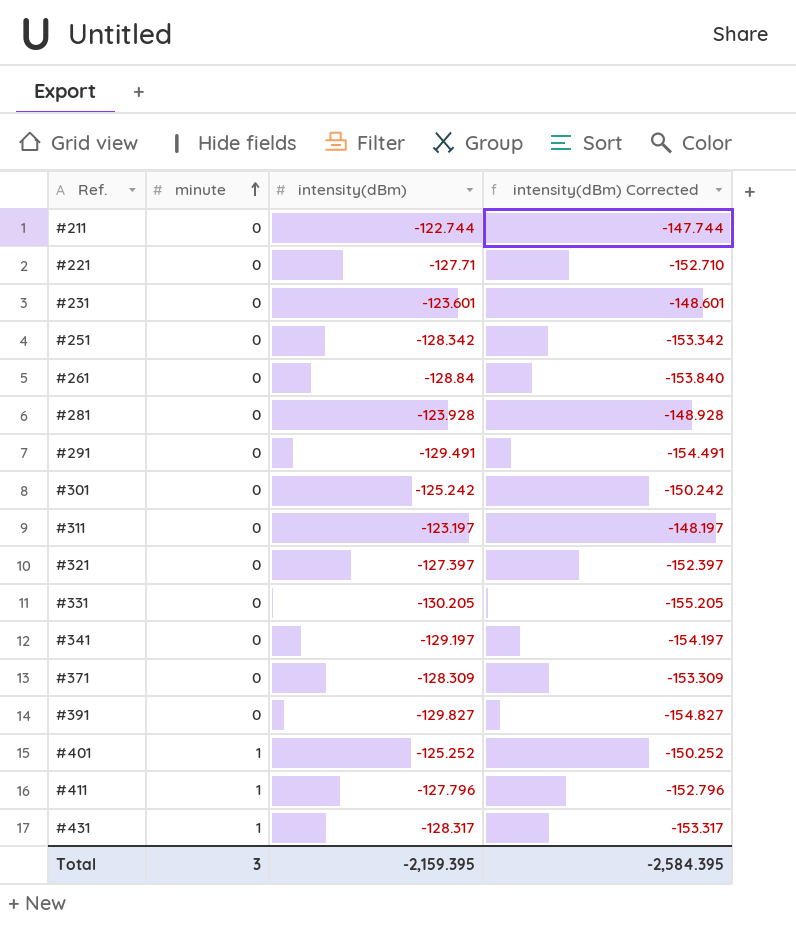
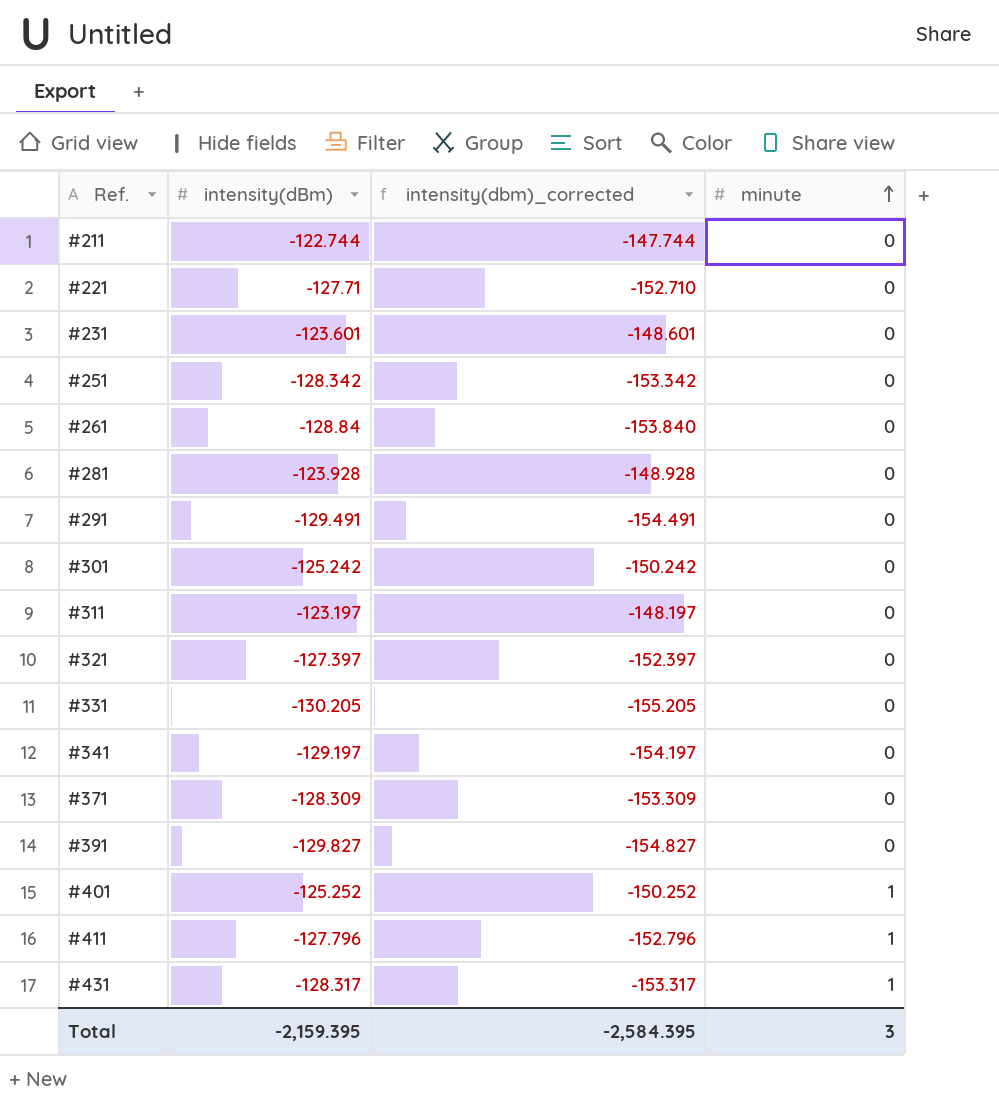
column name: intensity(dBm) Corrected -> intensity(dbm)_corrected
column minute | position: 2 -> 4

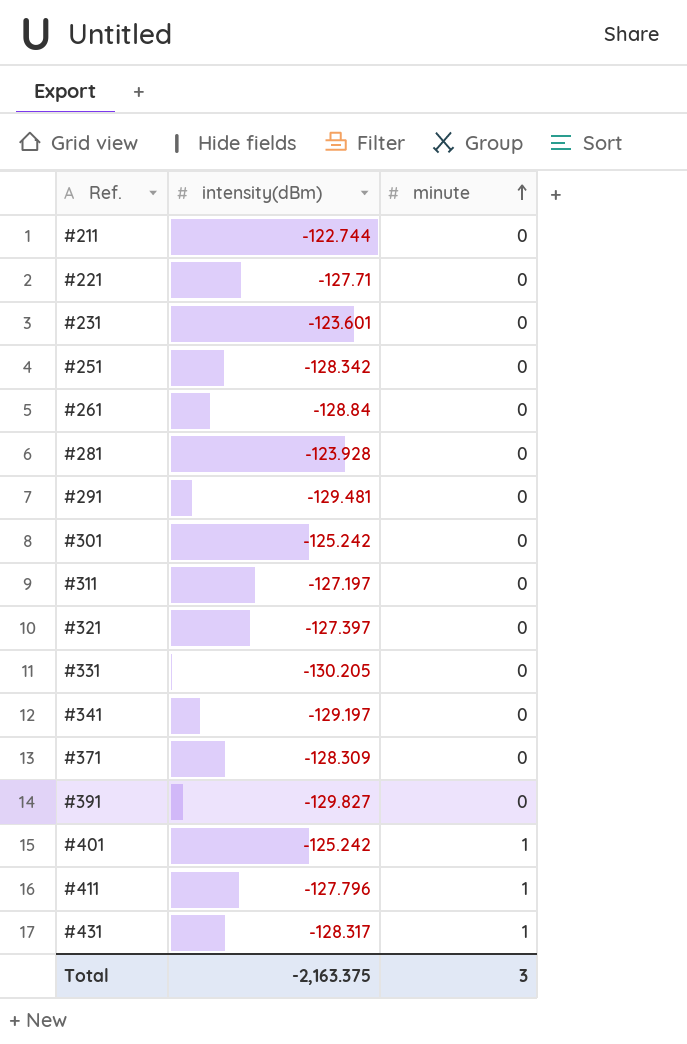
column intensity(dbm)_corrected | formula: [intensity(dBm)] - 25 -> none
#291 | intensity(dBm): -129.491 -> -129.481
#311 | intensity(dBm): -123.197 -> -127.197
#401 | intensity(dBm): -125.252 -> -125.242
Total | intensity(dBm): -2,159.395 -> -2,163.375

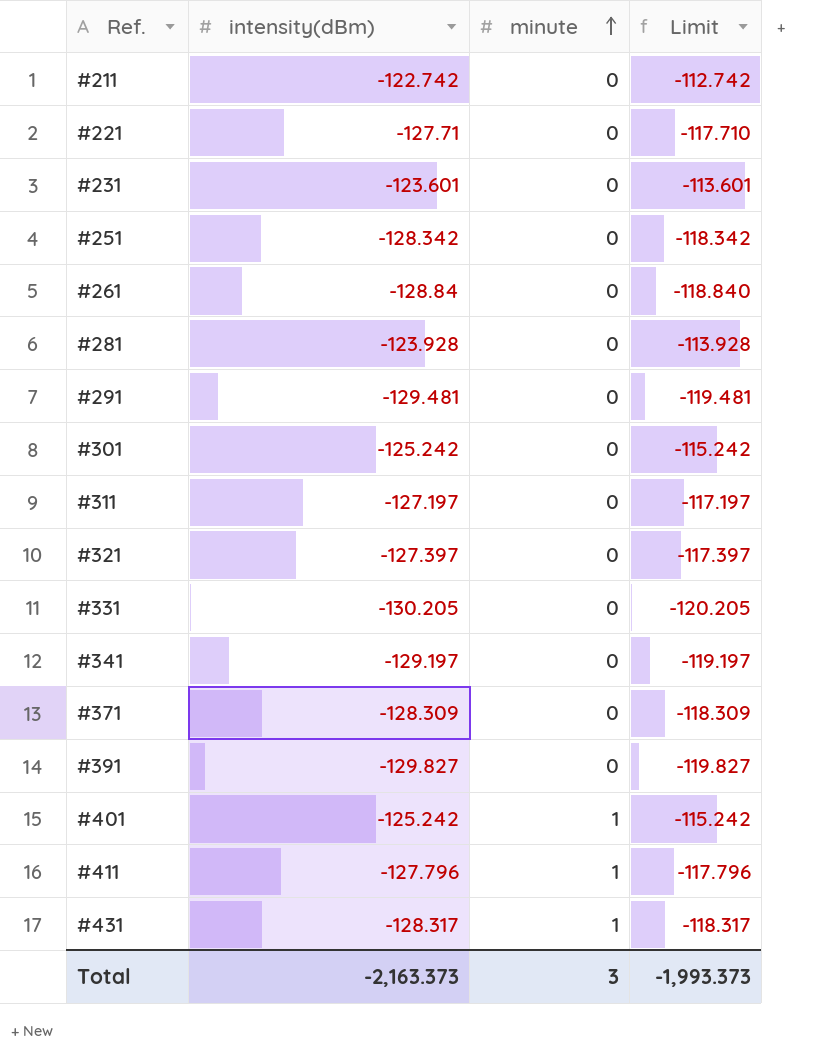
column Limit | formula: none -> [intensity(dBm)] + 10
#211 | intensity(dBm): -122.744 -> -122.742
Total | intensity(dBm): -2,163.375 -> -2,163.373

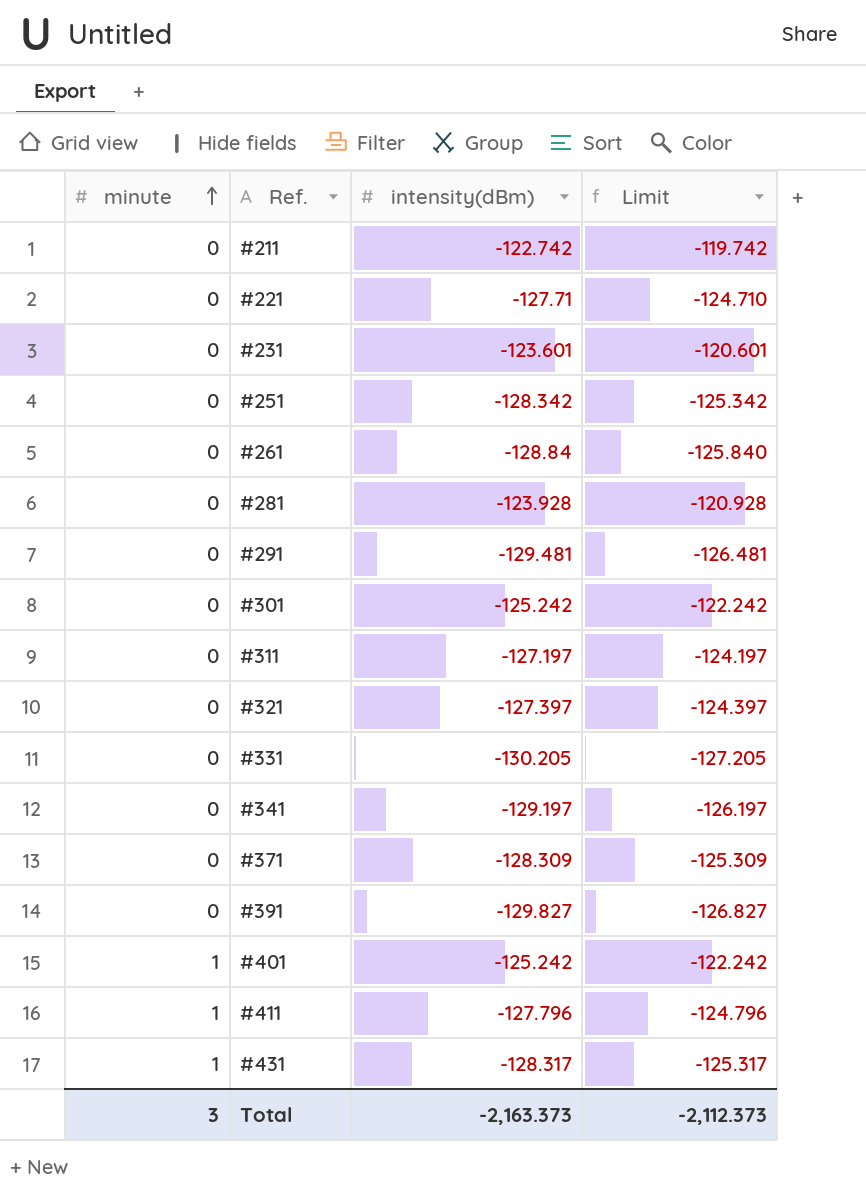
column minute | position: 3 -> 1
column Limit | formula: [intensity(dBm)] + 10 -> [intensity(dBm)] + 3
Total | Limit: -1,993.373 -> -2,112.373

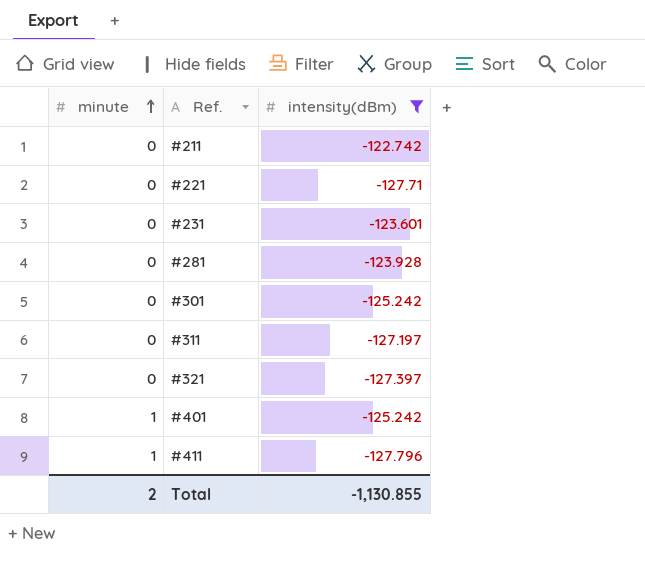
filter: none -> intensity(dBm) >= -127.796
column Limit | formula: [intensity(dBm)] + 3 -> none
Total | minute: 3 -> 2
Total | intensity(dBm): -2,163.373 -> -1,130.855

